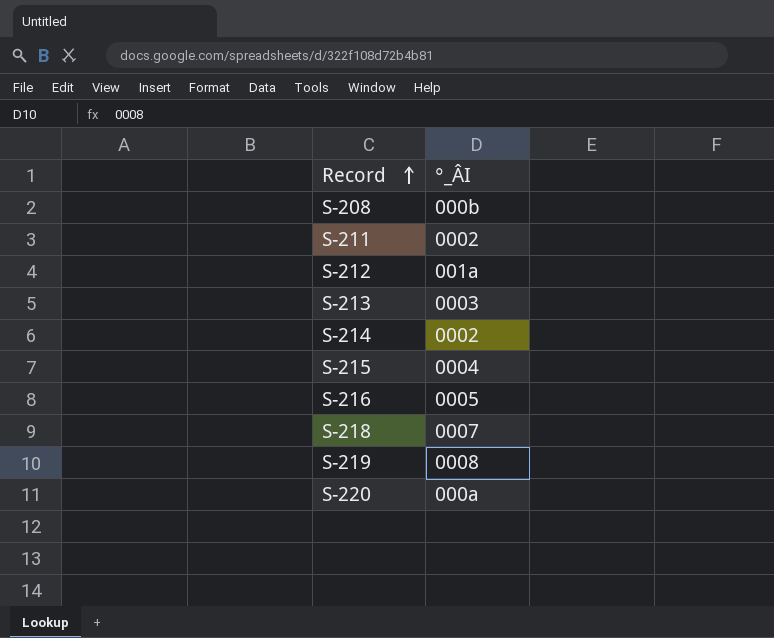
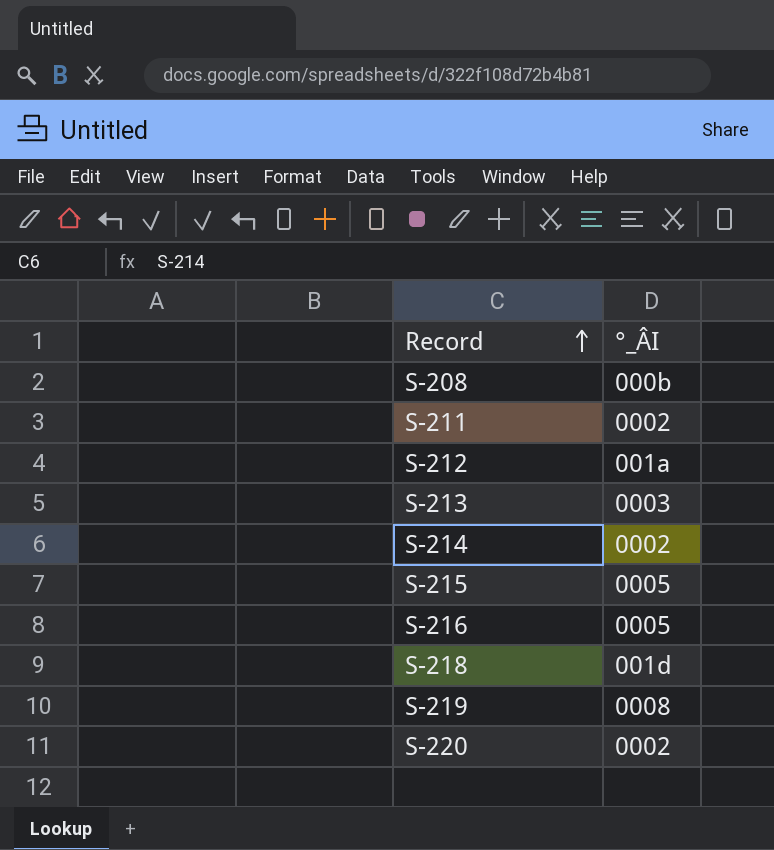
S-215 | °_ÂI: 0004 -> 0005
S-218 | °_ÂI: 0007 -> 001d
S-220 | °_ÂI: 000a -> 0002

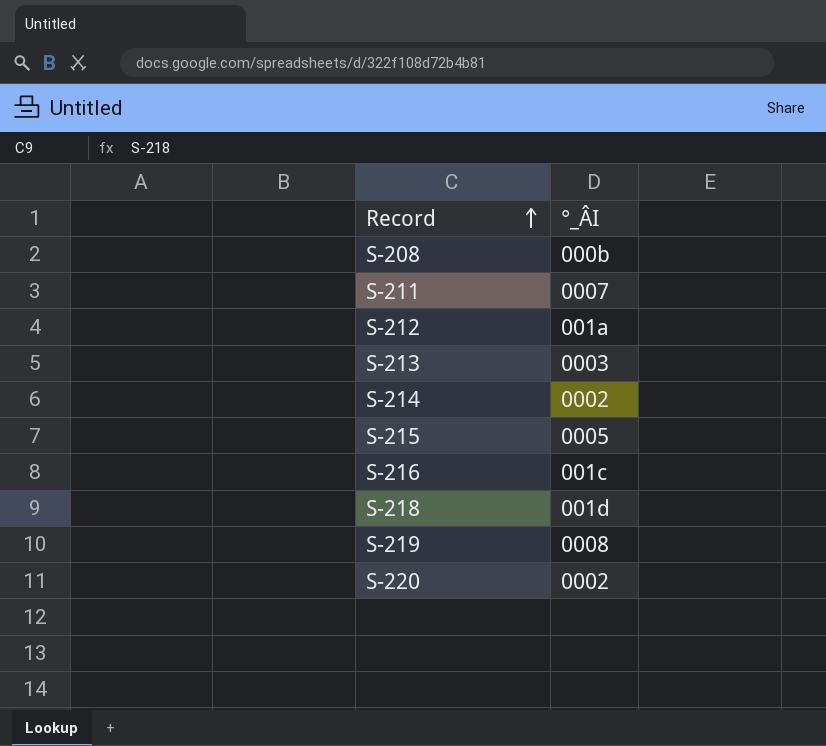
S-211 | °_ÂI: 0002 -> 0007
S-216 | °_ÂI: 0005 -> 001c

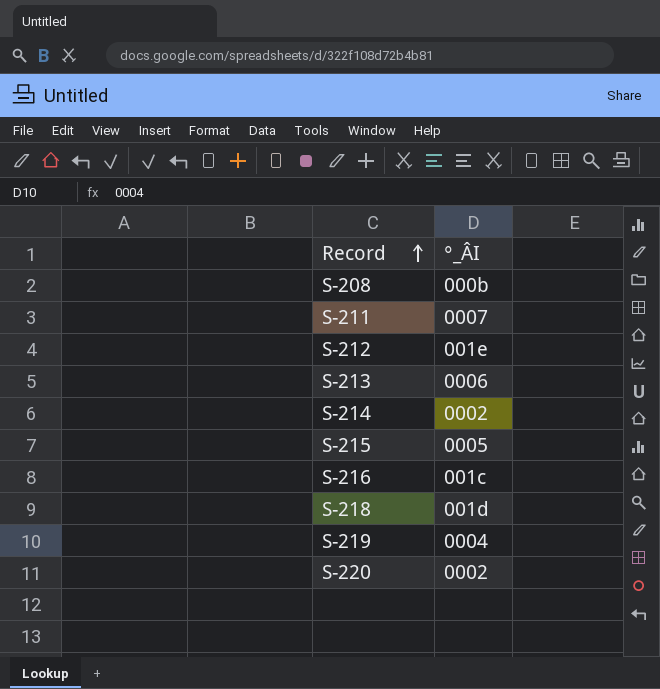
S-212 | °_ÂI: 001a -> 001e
S-213 | °_ÂI: 0003 -> 0006
S-219 | °_ÂI: 0008 -> 0004

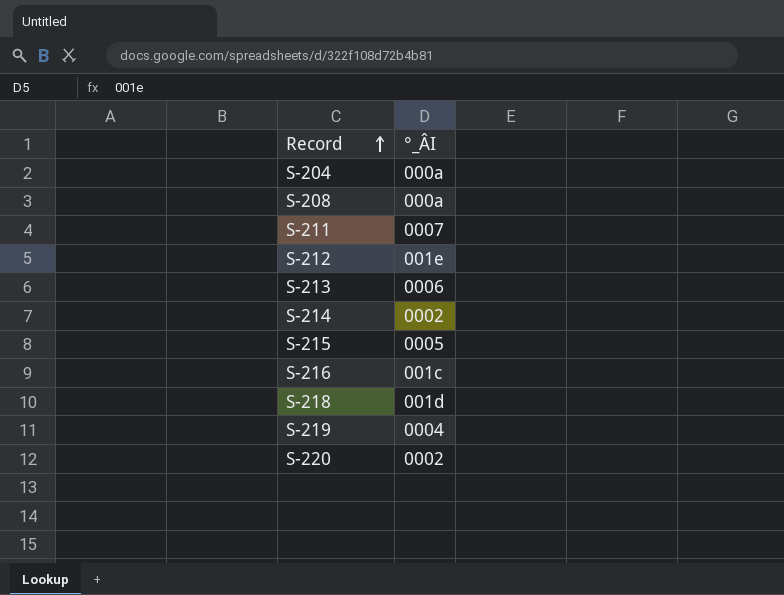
row S-204: none -> 000a
S-208 | °_ÂI: 000b -> 000a

